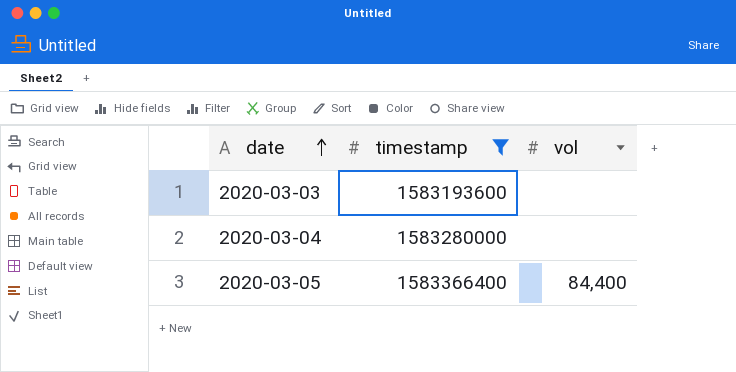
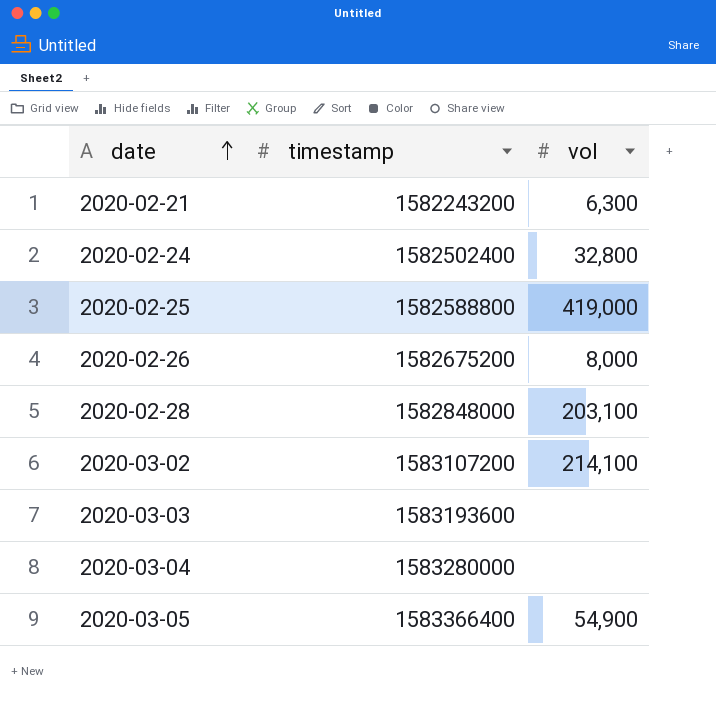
filter: timestamp >= 1583193600 -> none
2020-03-05 | vol: 84,400 -> 54,900

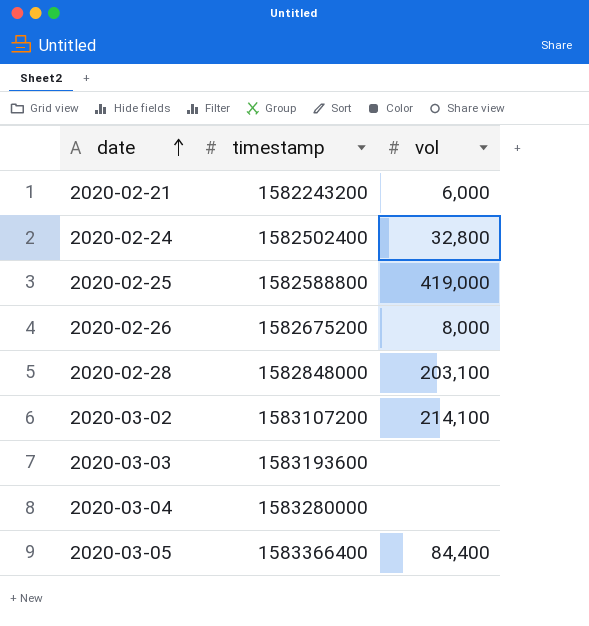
2020-02-21 | vol: 6,300 -> 6,000
2020-03-05 | vol: 54,900 -> 84,400

